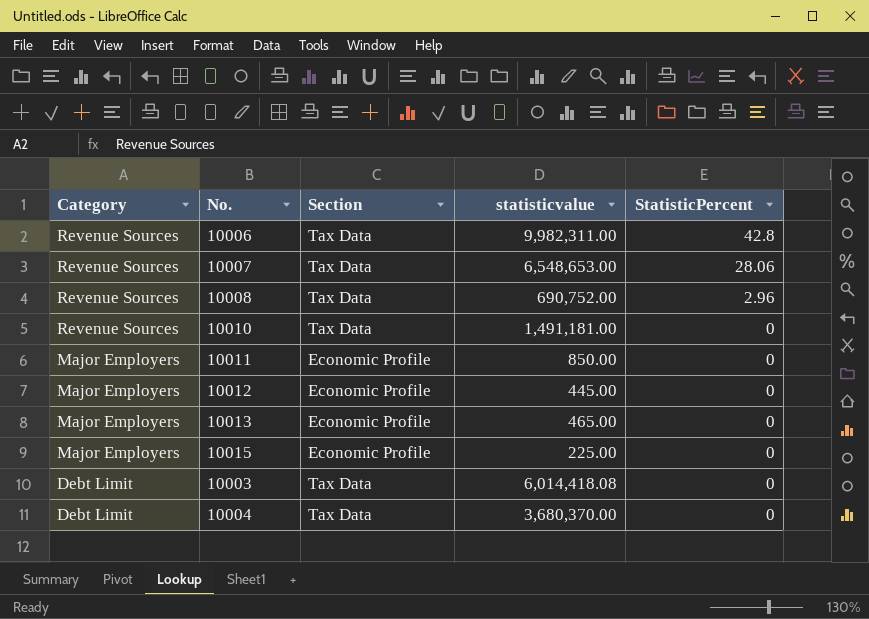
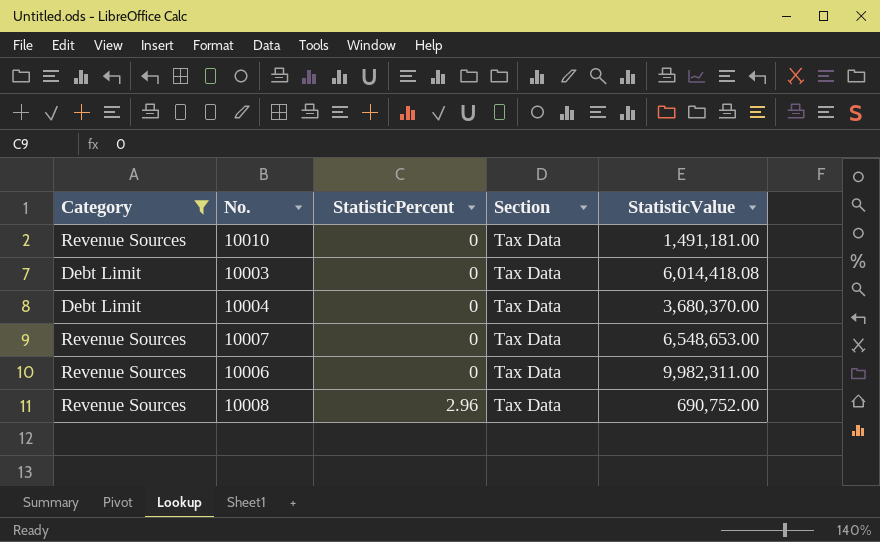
filter: none -> Category != Major Employers
row order: Category descending -> StatisticPercent ascending
column StatisticPercent | position: 5 -> 3
column name: statisticvalue -> StatisticValue
10007 | StatisticPercent: 28.06 -> 0
10006 | StatisticPercent: 42.8 -> 0

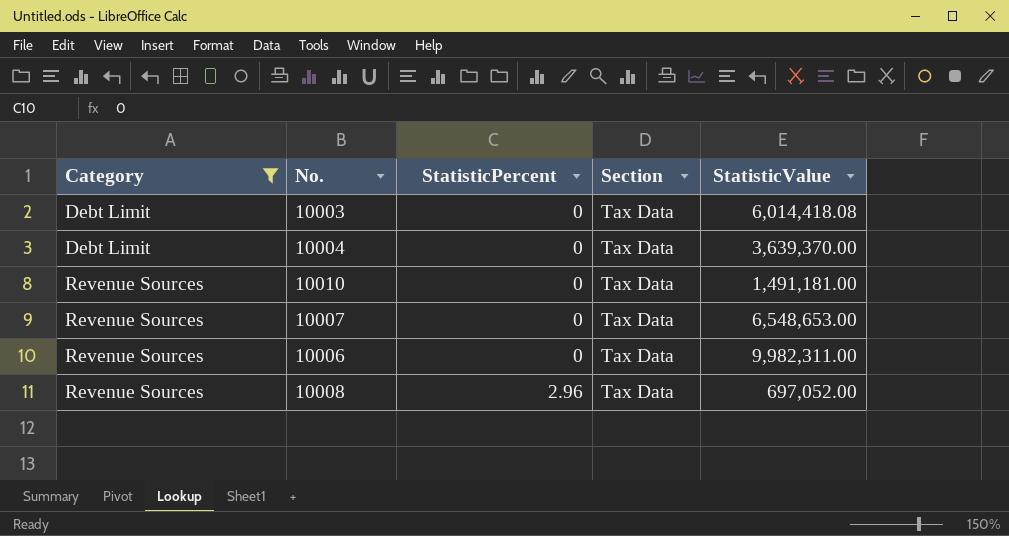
row order: StatisticPercent ascending -> Category ascending
10004 | StatisticValue: 3,680,370.00 -> 3,639,370.00
10008 | StatisticValue: 690,752.00 -> 697,052.00

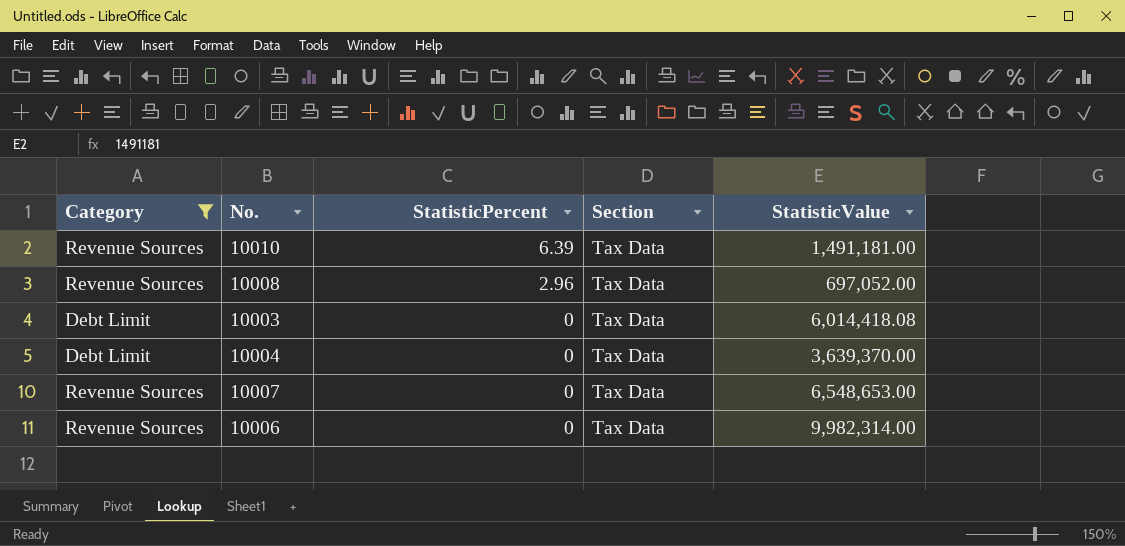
row order: Category ascending -> StatisticPercent descending
10010 | StatisticPercent: 0 -> 6.39
10006 | StatisticValue: 9,982,311.00 -> 9,982,314.00

